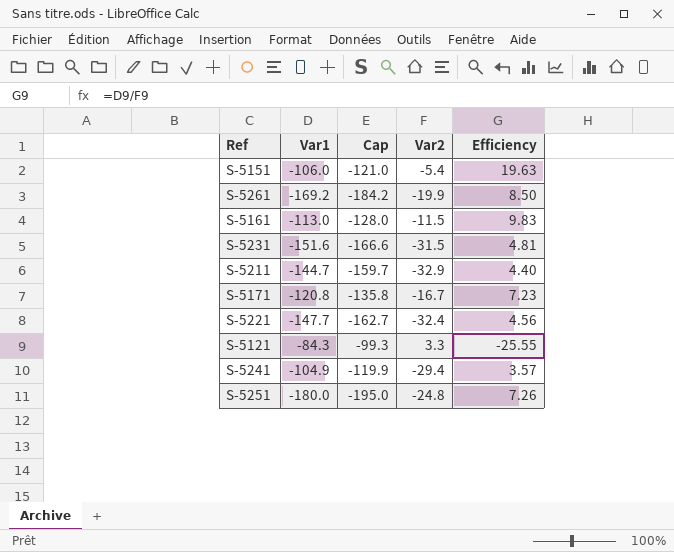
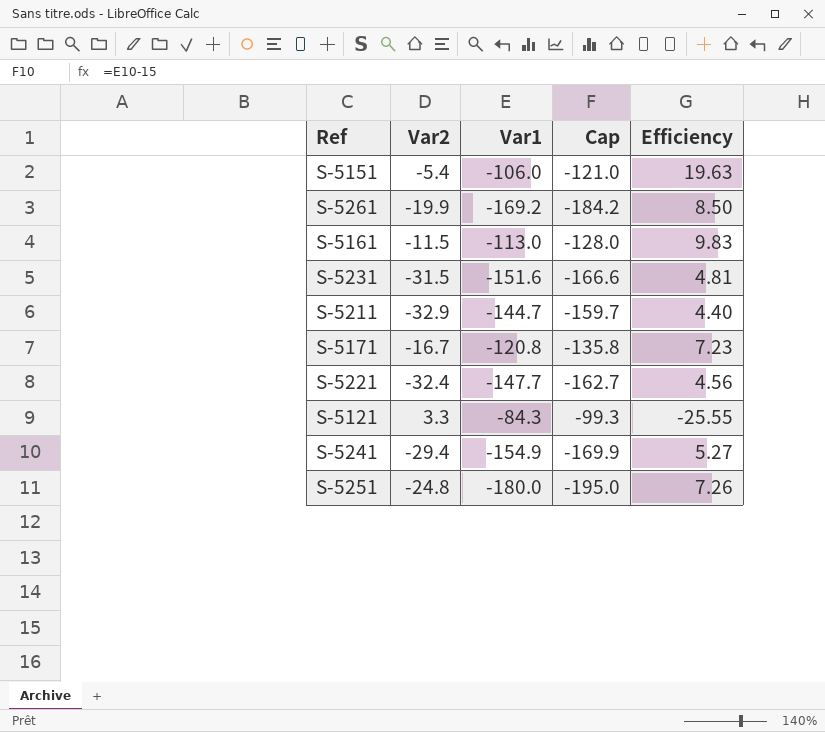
column Var2 | position: 4 -> 2
S-5241 | Var1: -104.9 -> -154.9
S-5241 | Cap: -119.9 -> -169.9
S-5241 | Efficiency: 3.57 -> 5.27

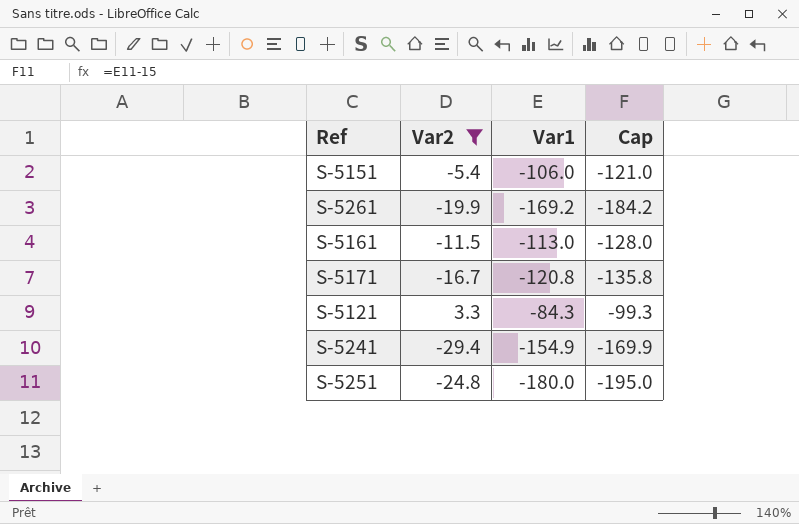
filter: none -> Var2 >= -29.4
column Efficiency | formula: [Var1] / [Var2] -> none

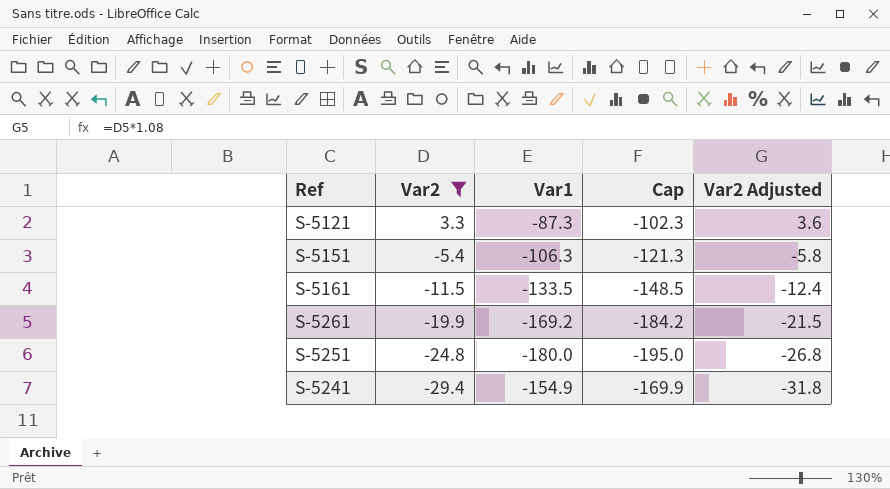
row order: none -> Var2 descending
column Var2 Adjusted | formula: none -> [Var2] * 1.08
row S-5171: -16.7 | -120.8 | -135.8 -> none
S-5121 | Var1: -84.3 -> -87.3
S-5121 | Cap: -99.3 -> -102.3
S-5151 | Var1: -106.0 -> -106.3
S-5151 | Cap: -121.0 -> -121.3
S-5161 | Var1: -113.0 -> -133.5
S-5161 | Cap: -128.0 -> -148.5

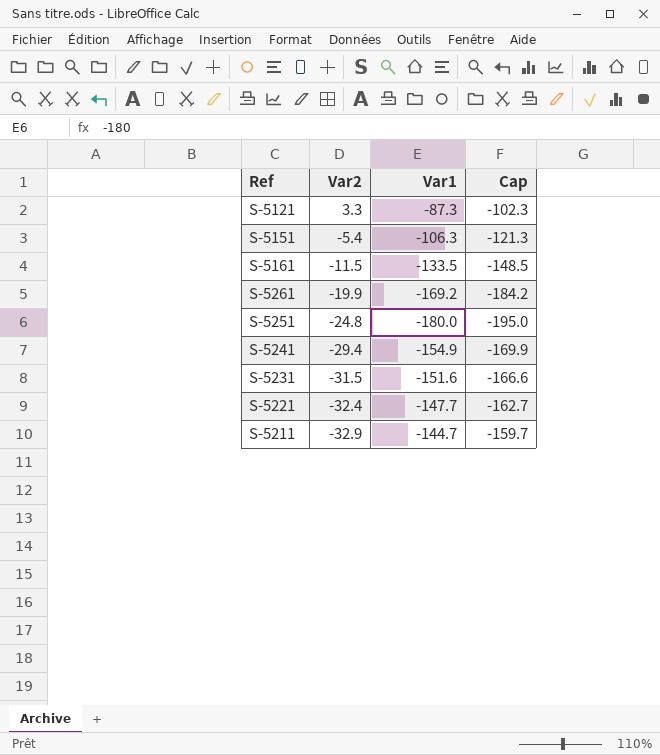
filter: Var2 >= -29.4 -> none
column Var2 Adjusted | formula: [Var2] * 1.08 -> none

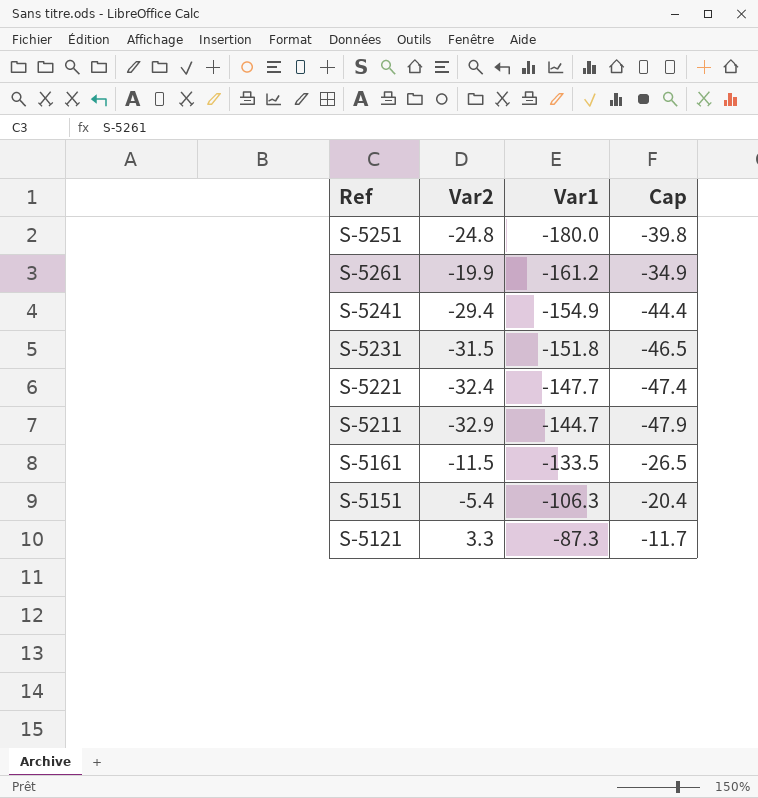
row order: Var2 descending -> Var1 ascending
column Cap | formula: [Var1] - 15 -> [Var2] - 15
S-5261 | Var1: -169.2 -> -161.2
S-5231 | Var1: -151.6 -> -151.8

